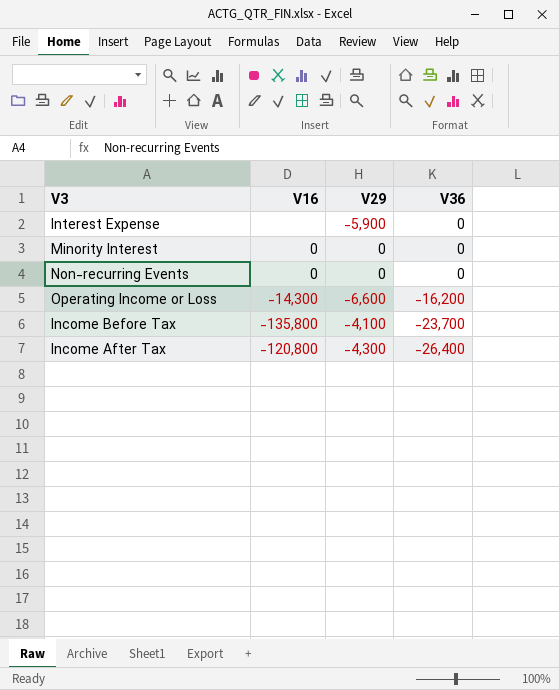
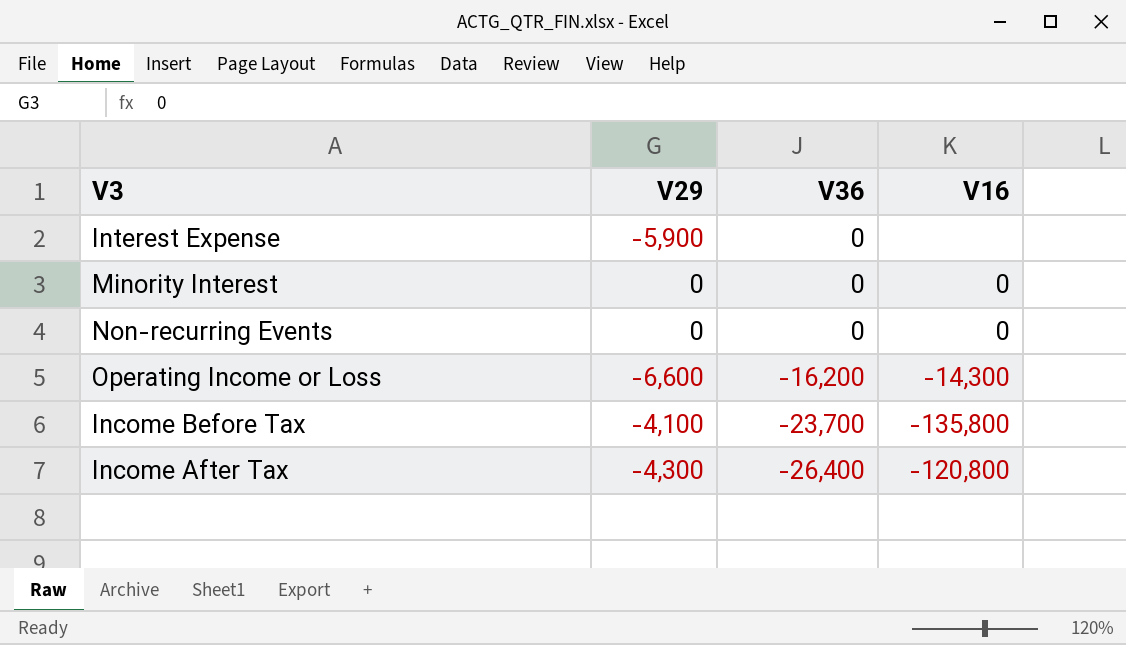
column V16 | position: 2 -> 4

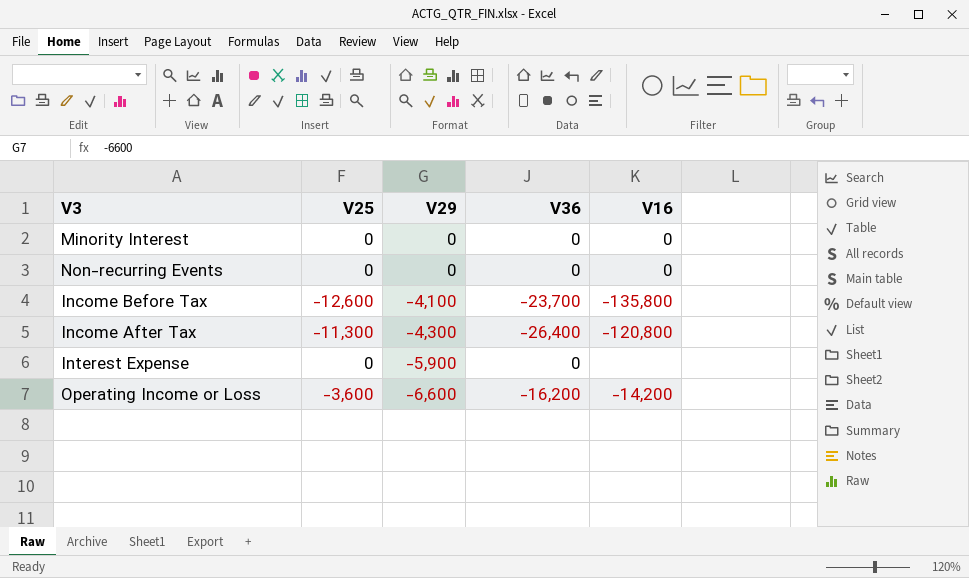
row order: V36 descending -> V29 descending
column V25 | position: none -> 2
Operating Income or Loss | V16: -14,300 -> -14,200

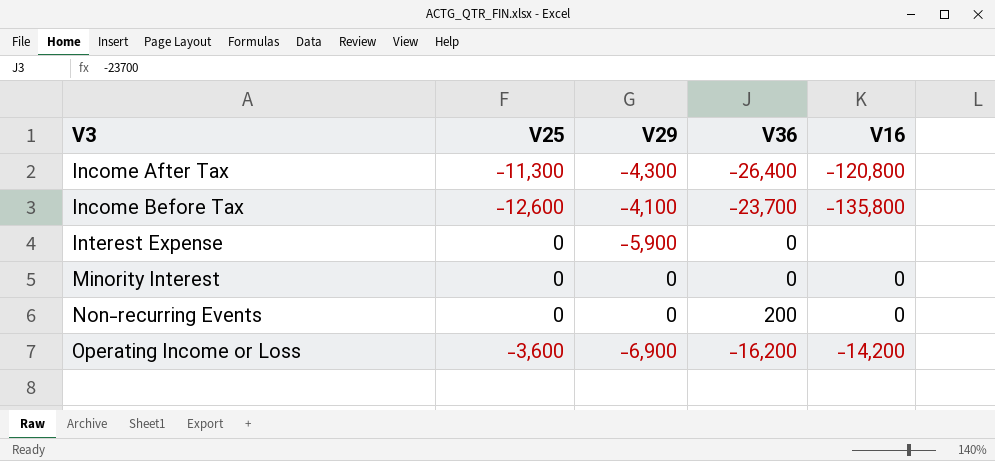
row order: V29 descending -> V3 ascending
Non-recurring Events | V36: 0 -> 200
Operating Income or Loss | V29: -6,600 -> -6,900

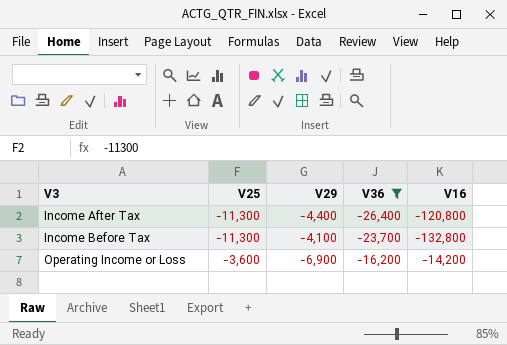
filter: none -> V36 <= -16,200
Income After Tax | V29: -4,300 -> -4,400
Income Before Tax | V25: -12,600 -> -11,300
Income Before Tax | V16: -135,800 -> -132,800

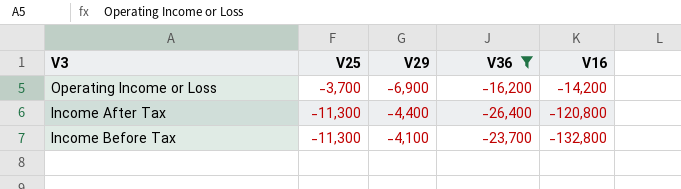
row order: V3 ascending -> V25 descending
Operating Income or Loss | V25: -3,600 -> -3,700

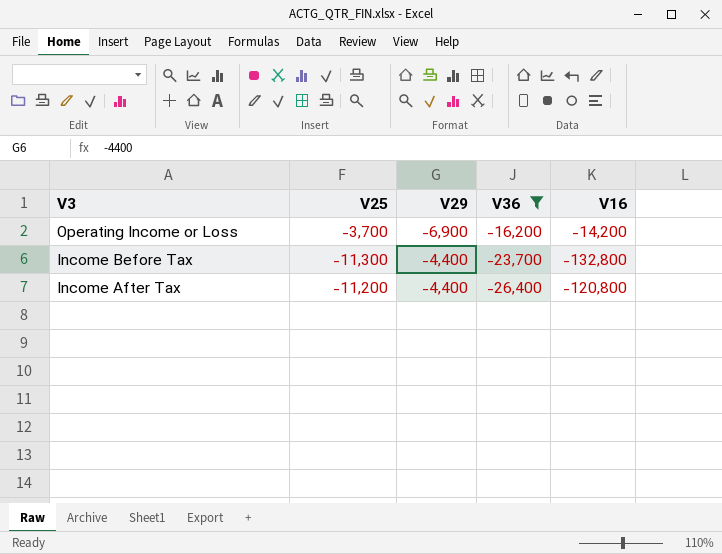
row order: V25 descending -> V3 descending
Income Before Tax | V29: -4,100 -> -4,400
Income After Tax | V25: -11,300 -> -11,200

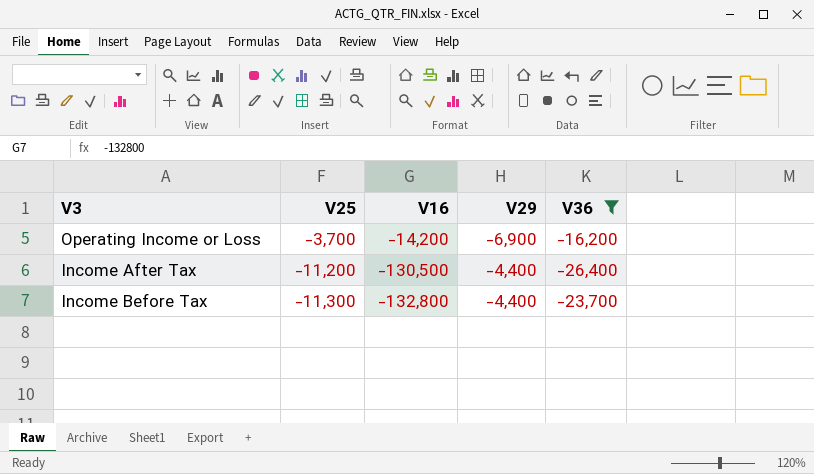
row order: V3 descending -> V25 descending
column V16 | position: 5 -> 3
Income After Tax | V16: -120,800 -> -130,500

